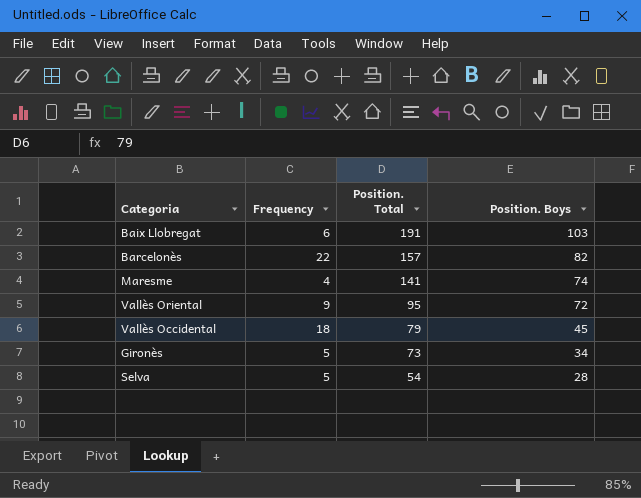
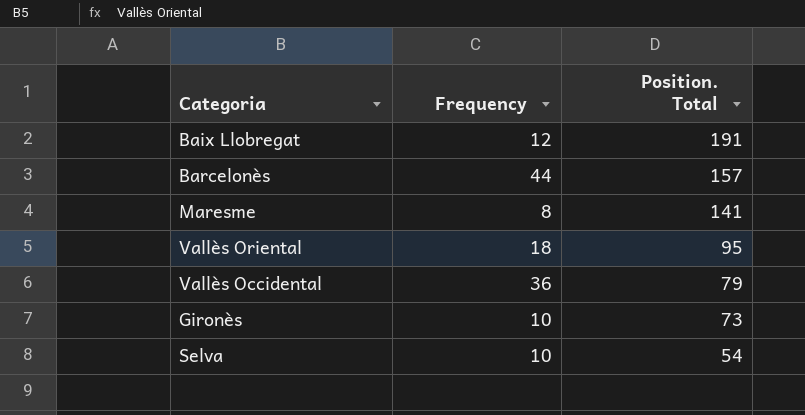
column Position. Boys | position: 4 -> none
Baix Llobregat | Frequency: 6 -> 12
Barcelonès | Frequency: 22 -> 44
Maresme | Frequency: 4 -> 8
Vallès Oriental | Frequency: 9 -> 18
Vallès Occidental | Frequency: 18 -> 36
Gironès | Frequency: 5 -> 10
Selva | Frequency: 5 -> 10

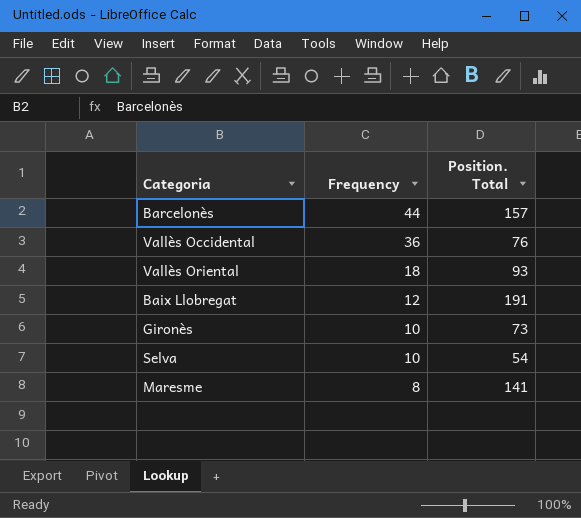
row order: Position. Total descending -> Frequency descending
Vallès Occidental | Position. Total: 79 -> 76
Vallès Oriental | Position. Total: 95 -> 93

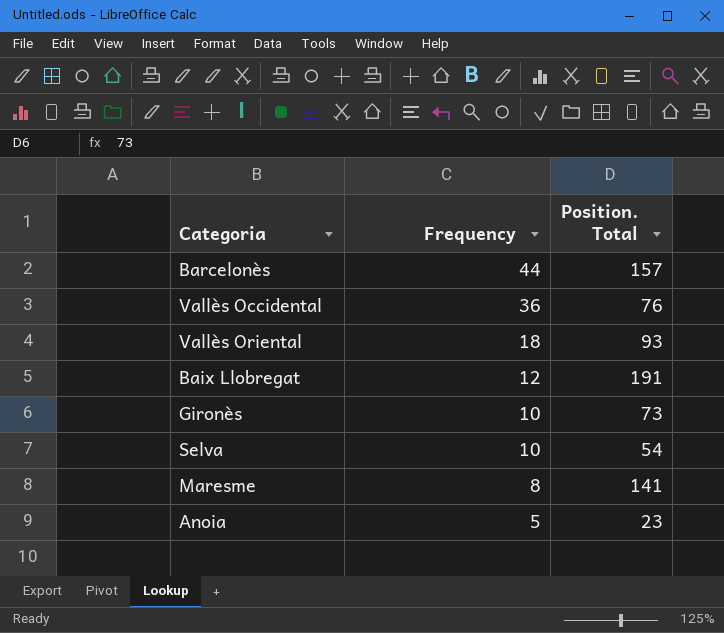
row Anoia: none -> 5 | 23

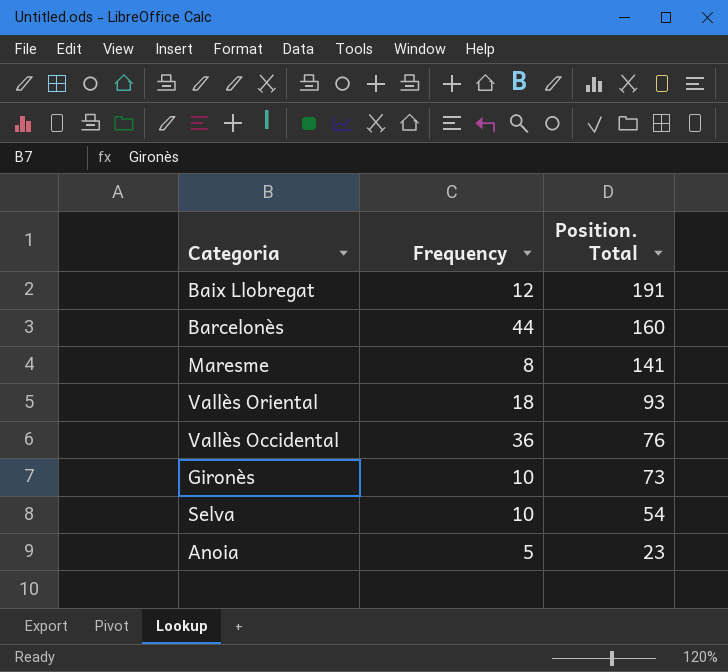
row order: Frequency descending -> Position. Total descending
Barcelonès | Position. Total: 157 -> 160

